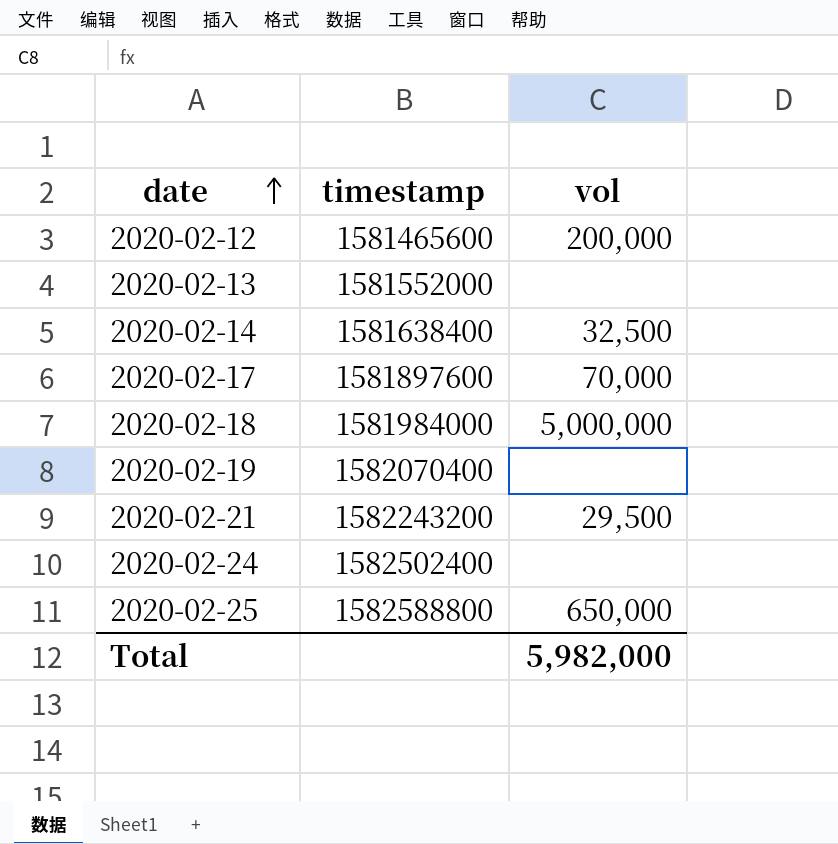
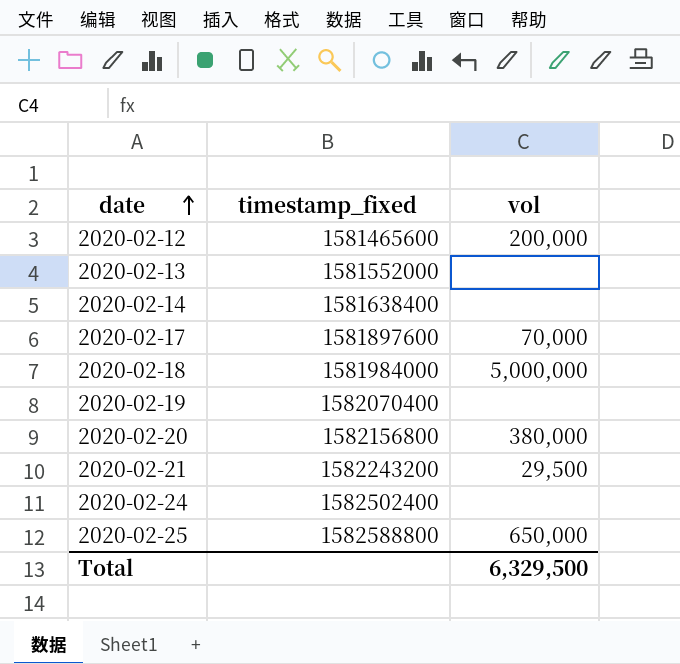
column name: timestamp -> timestamp_fixed
2020-02-14 | vol: 32,500 -> none
row 2020-02-20: none -> 1582156800 | 380,000
Total | vol: 5,982,000 -> 6,329,500

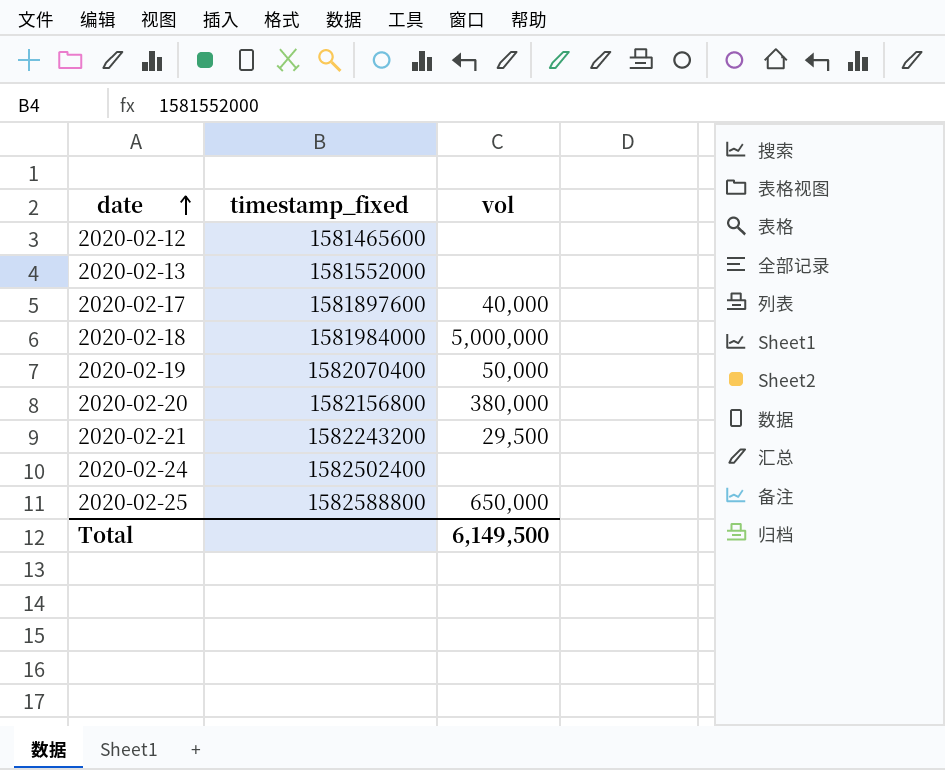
row 2020-02-14: 1581638400 | none -> none
2020-02-12 | vol: 200,000 -> none
2020-02-17 | vol: 70,000 -> 40,000
2020-02-19 | vol: none -> 50,000
Total | vol: 6,329,500 -> 6,149,500

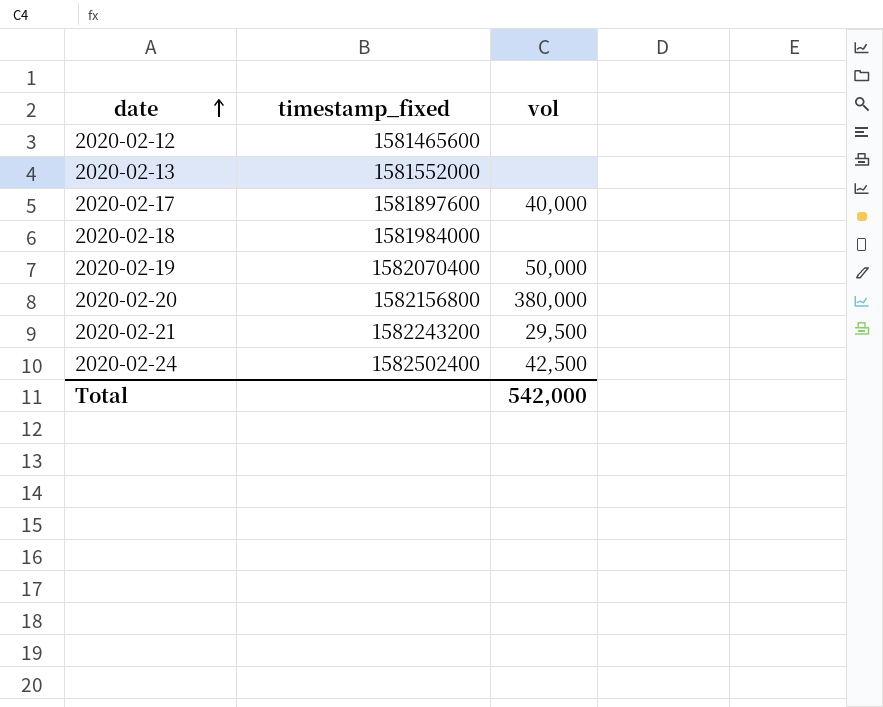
row 2020-02-25: 1582588800 | 650,000 -> none
2020-02-18 | vol: 5,000,000 -> none
2020-02-24 | vol: none -> 42,500
Total | vol: 6,149,500 -> 542,000

